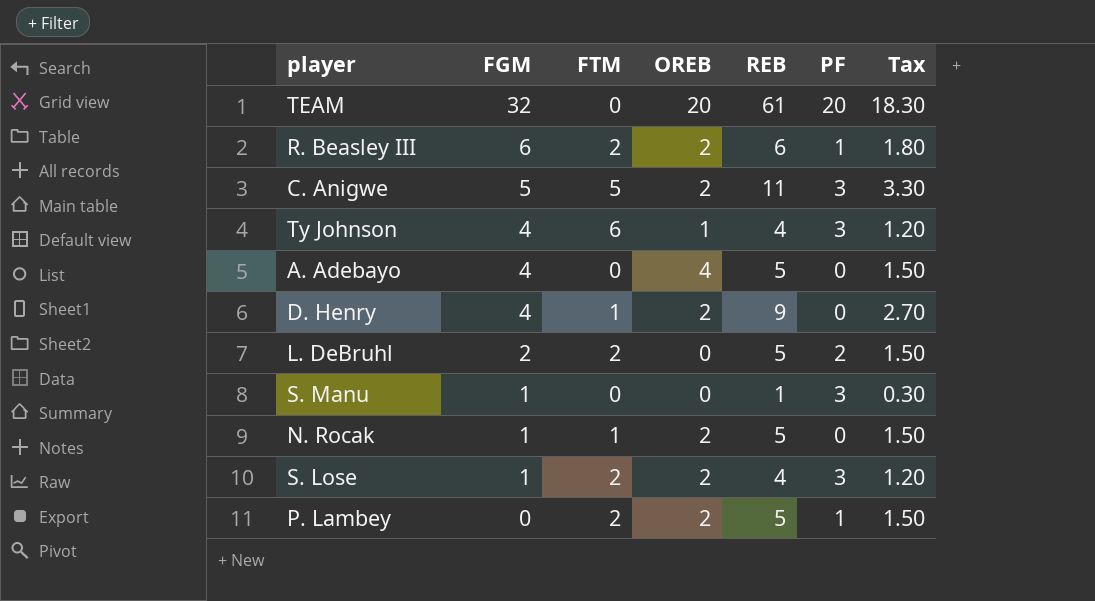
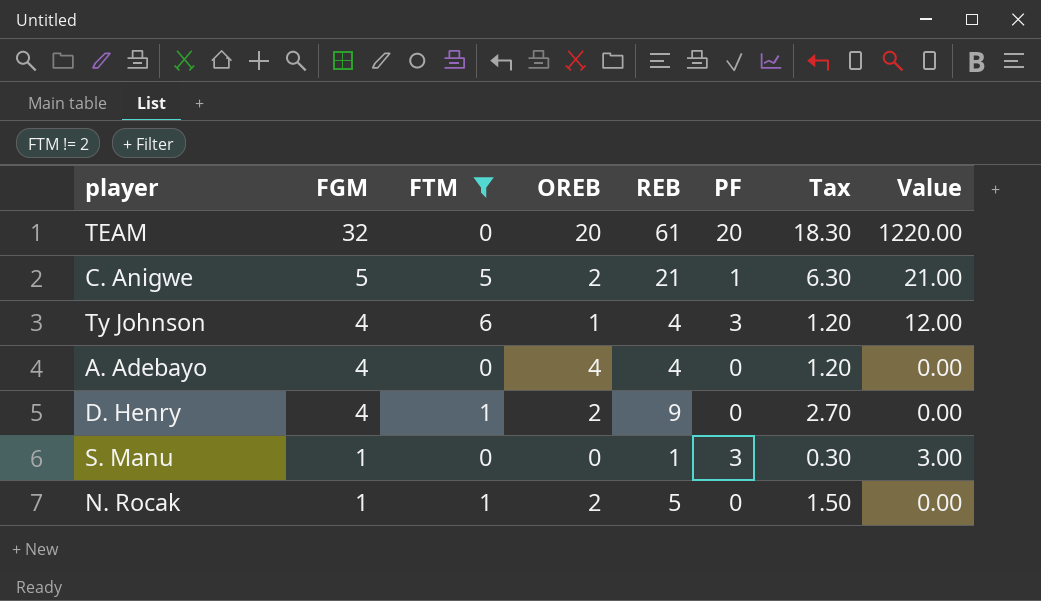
filter: none -> FTM != 2
column Value | formula: none -> [REB] * [PF]
C. Anigwe | REB: 11 -> 21
C. Anigwe | PF: 3 -> 1
C. Anigwe | Tax: 3.30 -> 6.30
A. Adebayo | REB: 5 -> 4
A. Adebayo | Tax: 1.50 -> 1.20

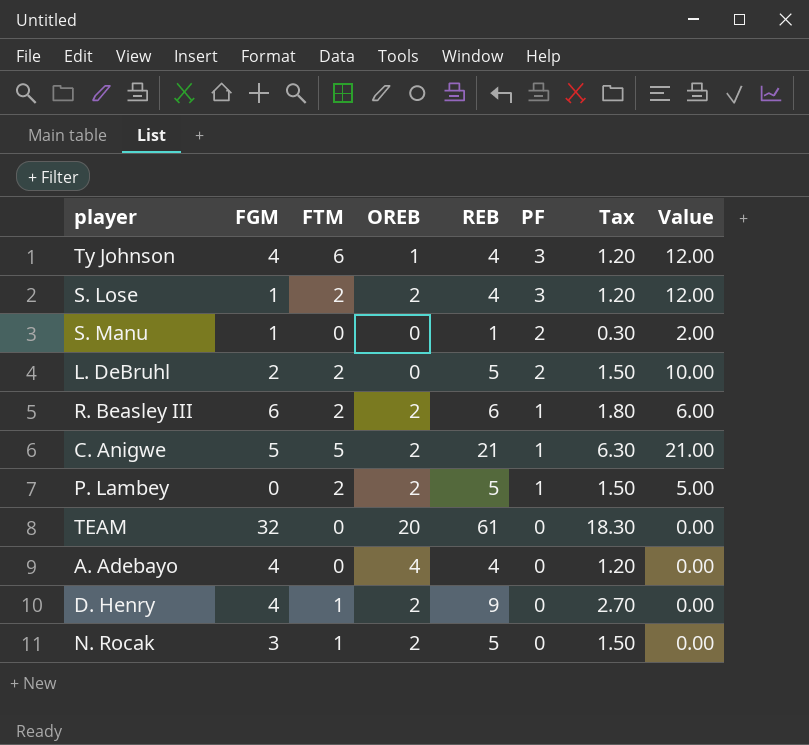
filter: FTM != 2 -> none
row order: FGM descending -> PF descending
S. Manu | PF: 3 -> 2
S. Manu | Value: 3.00 -> 2.00
TEAM | PF: 20 -> 0
TEAM | Value: 1220.00 -> 0.00
N. Rocak | FGM: 1 -> 3

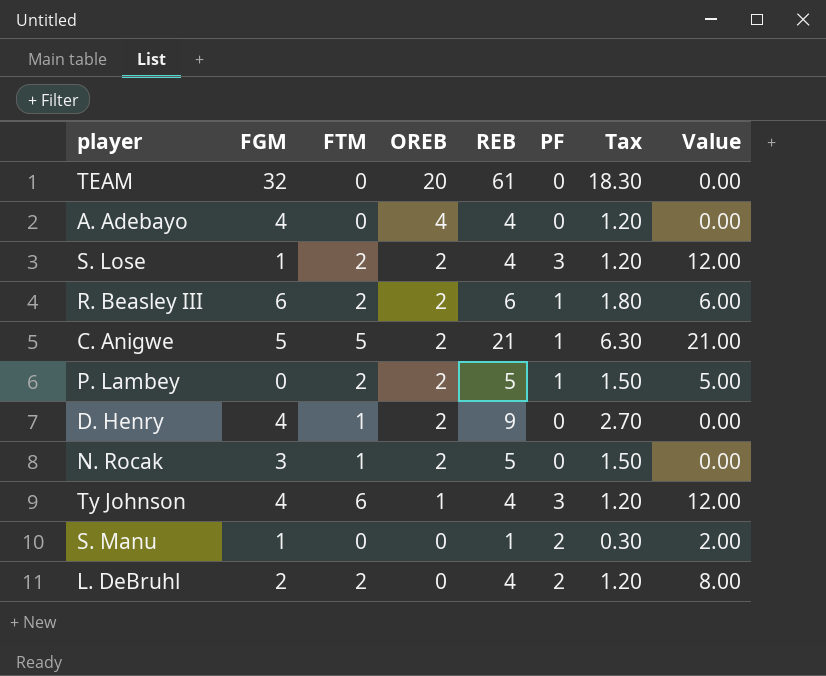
row order: PF descending -> OREB descending
L. DeBruhl | REB: 5 -> 4
L. DeBruhl | Tax: 1.50 -> 1.20
L. DeBruhl | Value: 10.00 -> 8.00

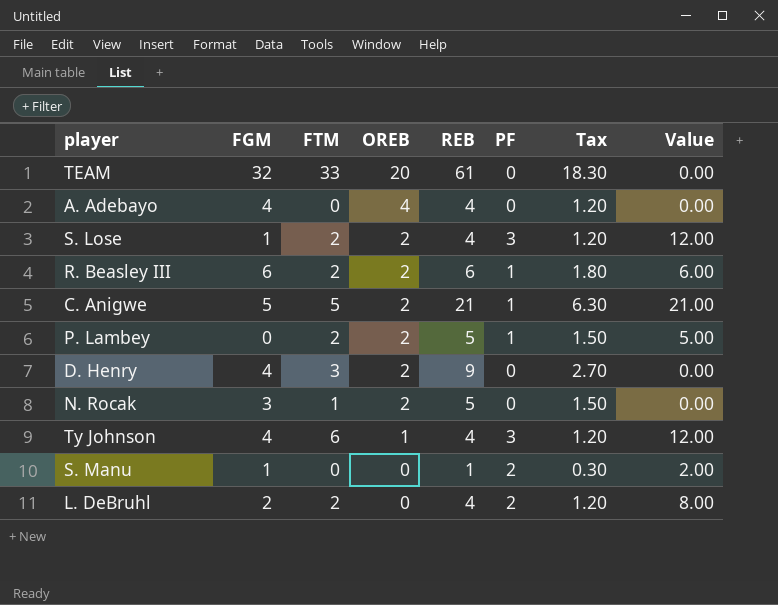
TEAM | FTM: 0 -> 33
D. Henry | FTM: 1 -> 3

